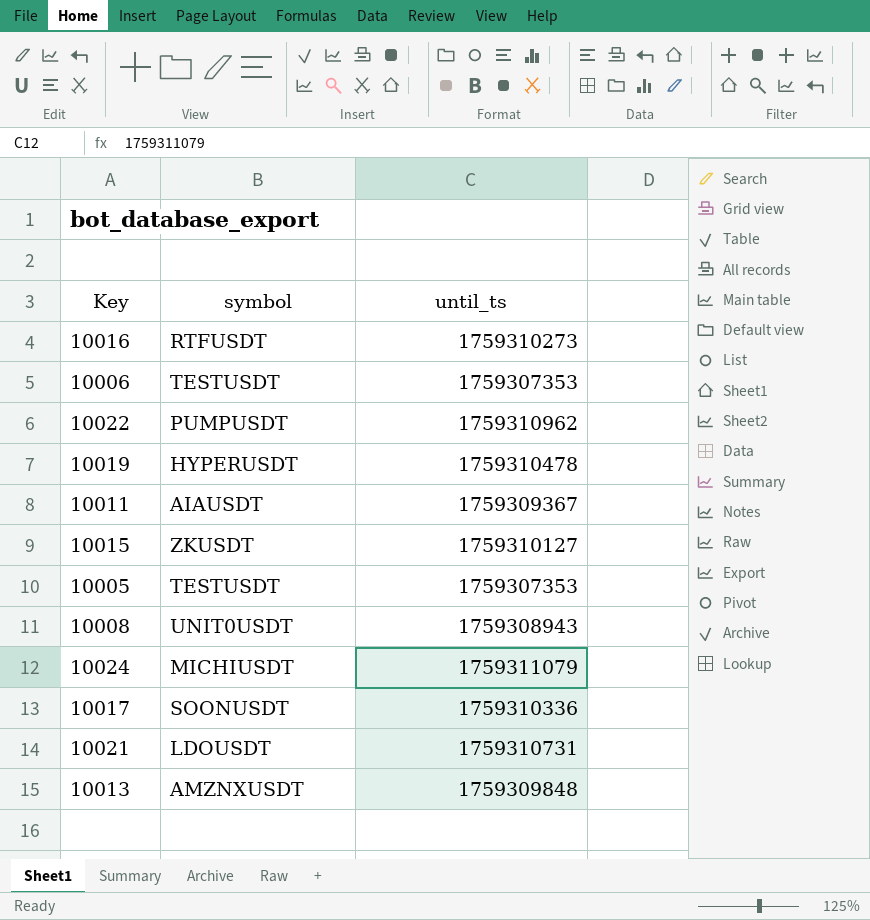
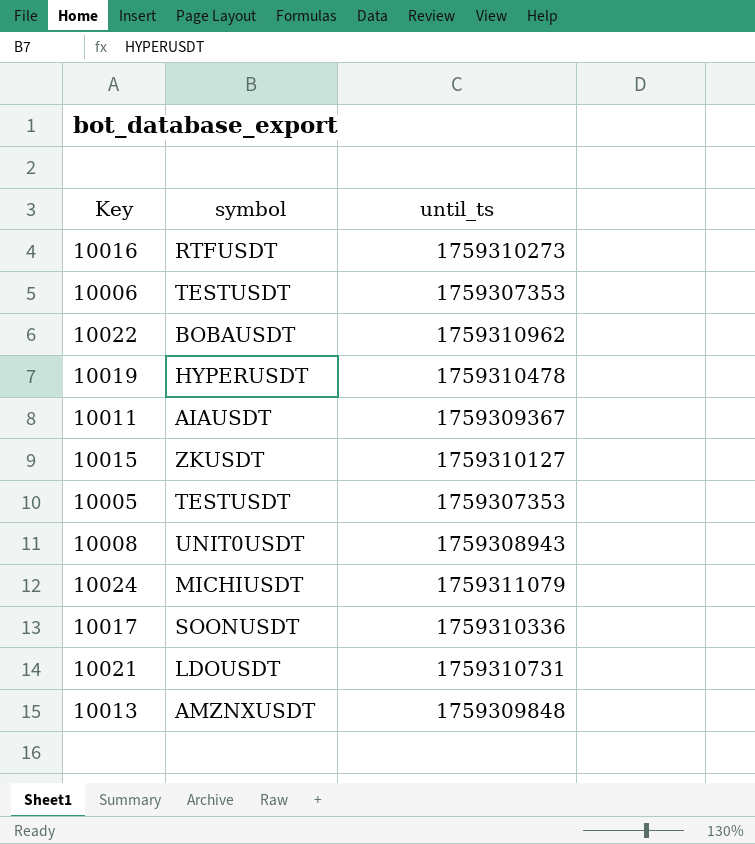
10022 | symbol: PUMPUSDT -> BOBAUSDT

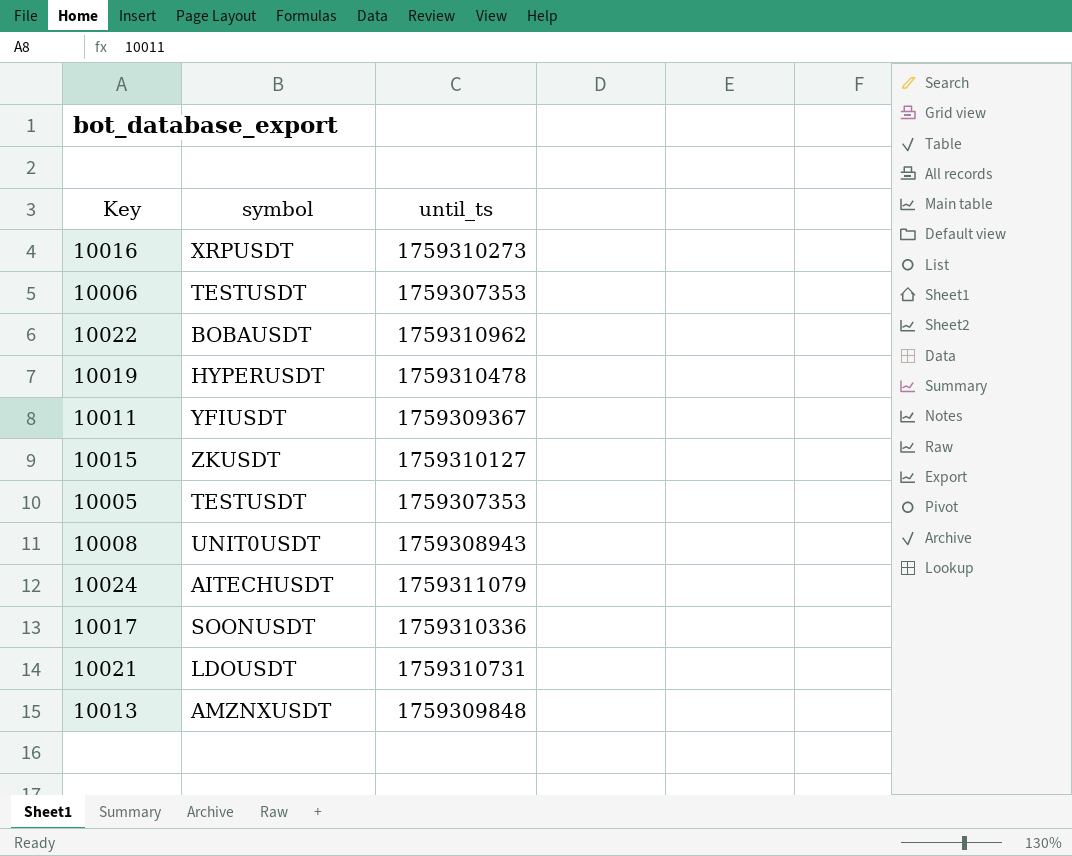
10016 | symbol: RTFUSDT -> XRPUSDT
10011 | symbol: AIAUSDT -> YFIUSDT
10024 | symbol: MICHIUSDT -> AITECHUSDT

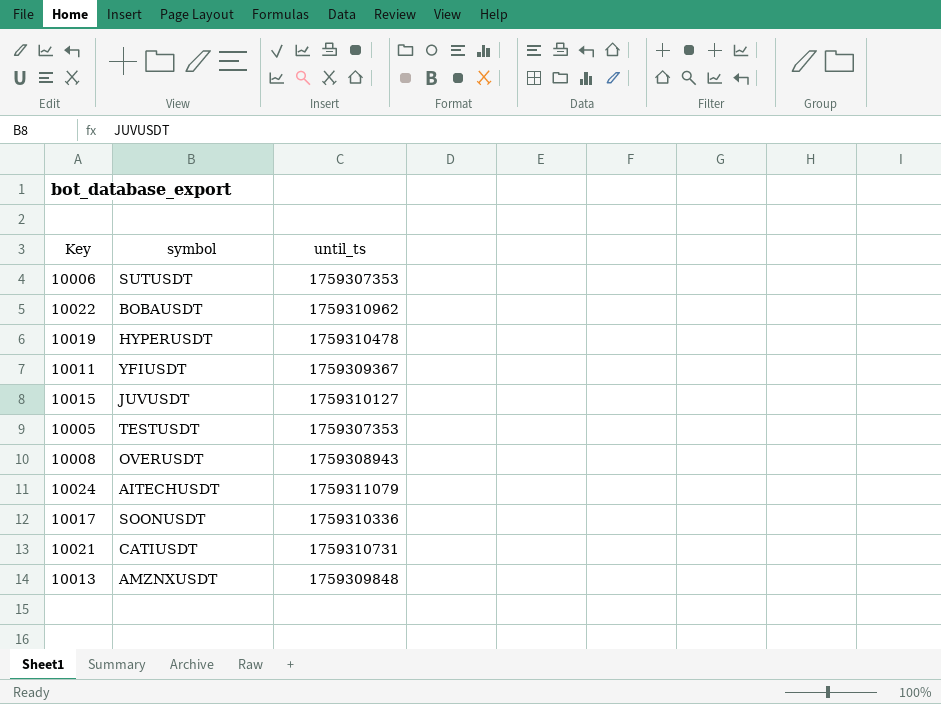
row 10016: XRPUSDT | 1759310273 -> none
10006 | symbol: TESTUSDT -> SUTUSDT
10015 | symbol: ZKUSDT -> JUVUSDT
10008 | symbol: UNIT0USDT -> OVERUSDT
10021 | symbol: LDOUSDT -> CATIUSDT

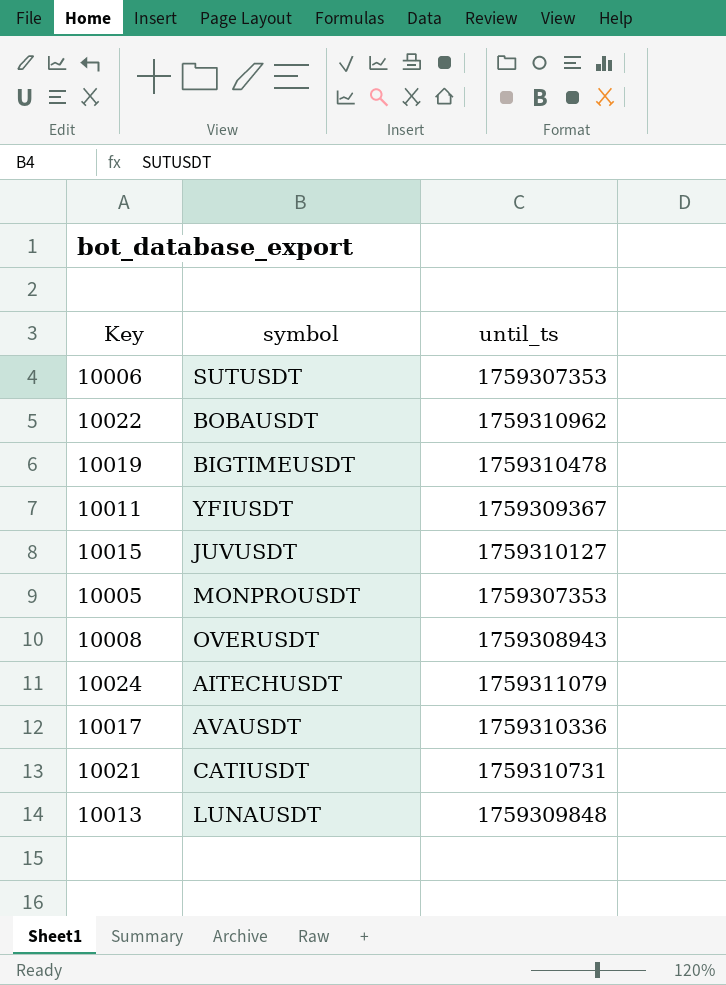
10019 | symbol: HYPERUSDT -> BIGTIMEUSDT
10005 | symbol: TESTUSDT -> MONPROUSDT
10017 | symbol: SOONUSDT -> AVAUSDT
10013 | symbol: AMZNXUSDT -> LUNAUSDT

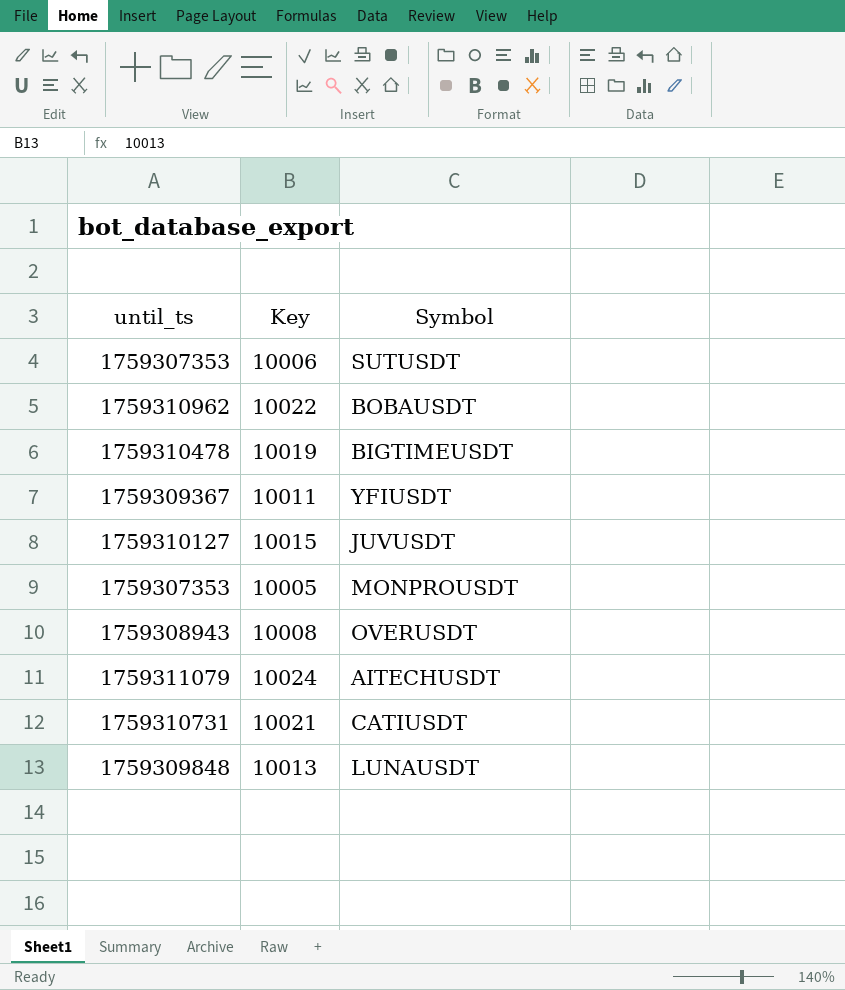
column until_ts | position: 3 -> 1
column name: symbol -> Symbol
row 10017: AVAUSDT | 1759310336 -> none

